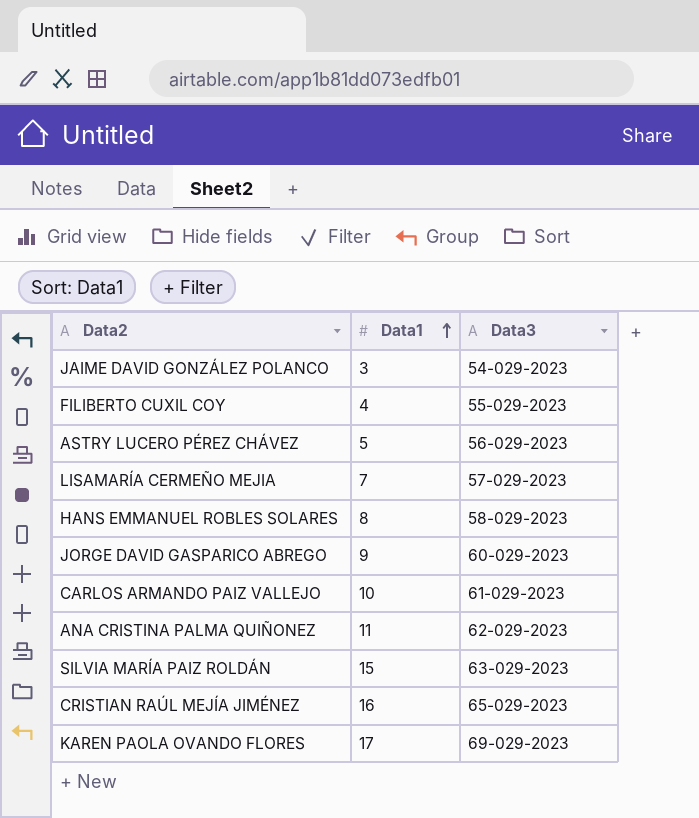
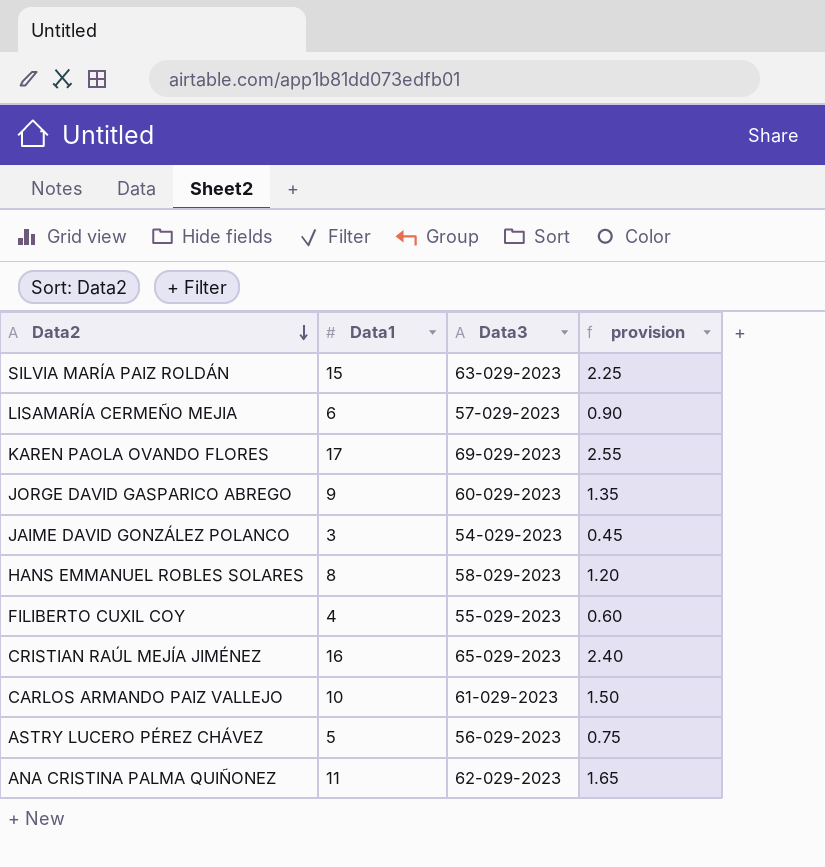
row order: Data1 ascending -> Data2 descending
column provision | formula: none -> [Data1] * 0.15
LISAMARÍA CERMEÑO MEJIA | Data1: 7 -> 6

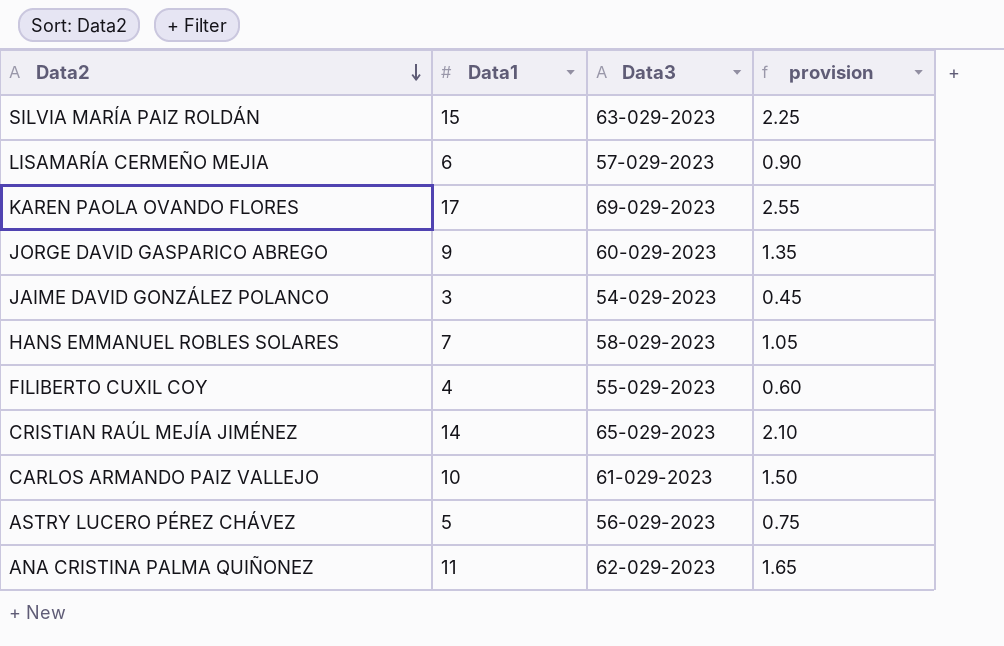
HANS EMMANUEL ROBLES SOLARES | Data1: 8 -> 7
HANS EMMANUEL ROBLES SOLARES | provision: 1.20 -> 1.05
CRISTIAN RAÚL MEJÍA JIMÉNEZ | Data1: 16 -> 14
CRISTIAN RAÚL MEJÍA JIMÉNEZ | provision: 2.40 -> 2.10

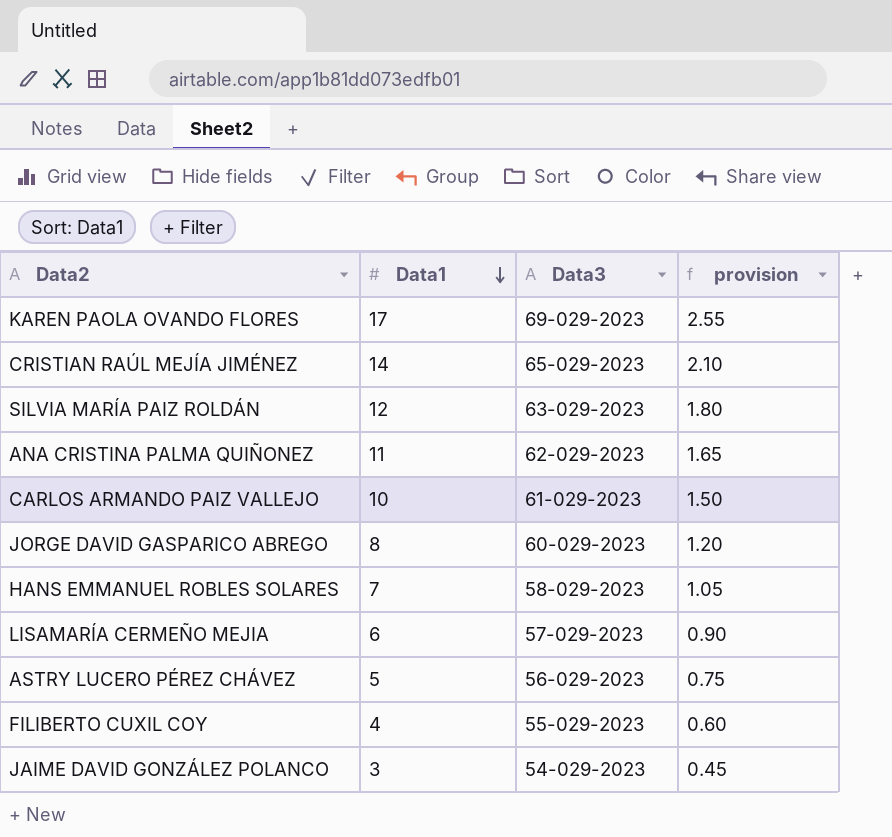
row order: Data2 descending -> Data1 descending
SILVIA MARÍA PAIZ ROLDÁN | Data1: 15 -> 12
SILVIA MARÍA PAIZ ROLDÁN | provision: 2.25 -> 1.80
JORGE DAVID GASPARICO ABREGO | Data1: 9 -> 8
JORGE DAVID GASPARICO ABREGO | provision: 1.35 -> 1.20

